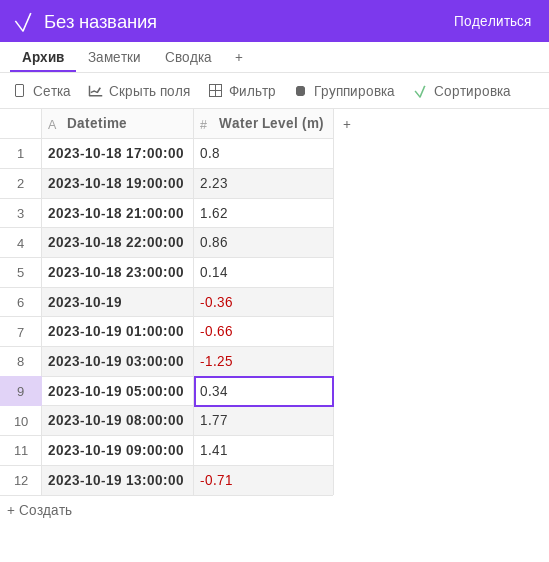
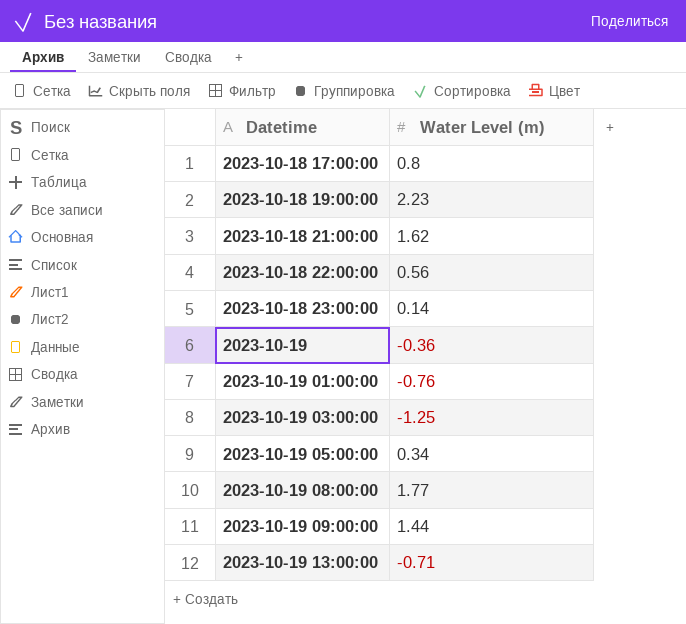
2023-10-18 22:00:00 | Water Level (m): 0.86 -> 0.56
2023-10-19 01:00:00 | Water Level (m): -0.66 -> -0.76
2023-10-19 09:00:00 | Water Level (m): 1.41 -> 1.44

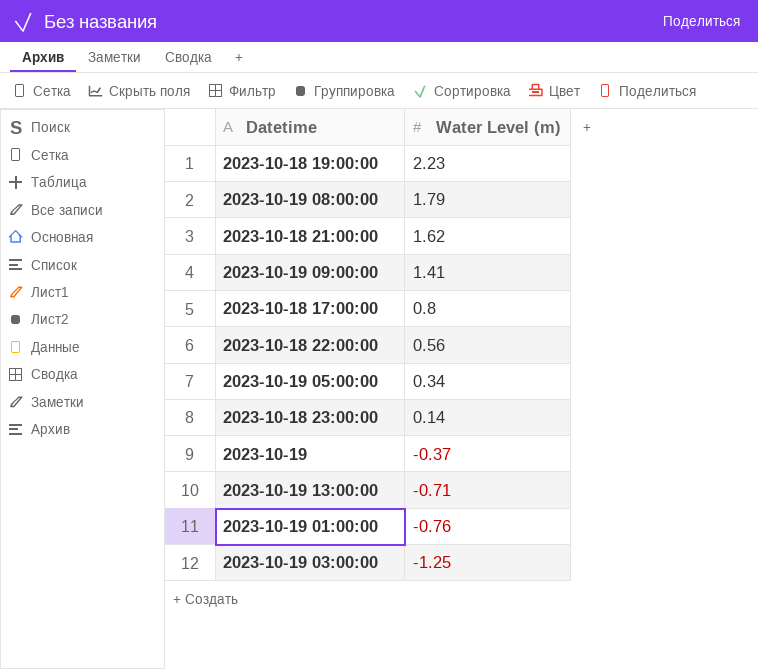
row order: Datetime ascending -> Water Level (m) descending
2023-10-19 08:00:00 | Water Level (m): 1.77 -> 1.79
2023-10-19 09:00:00 | Water Level (m): 1.44 -> 1.41
2023-10-19 | Water Level (m): -0.36 -> -0.37

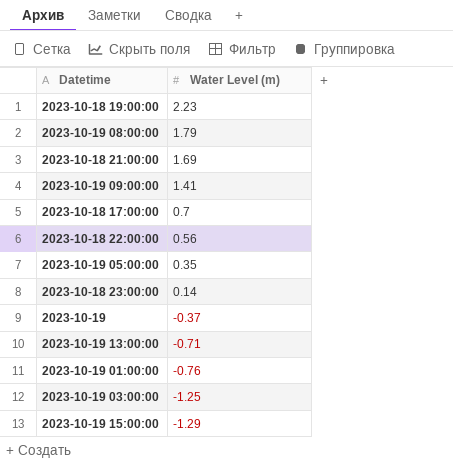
2023-10-18 21:00:00 | Water Level (m): 1.62 -> 1.69
2023-10-18 17:00:00 | Water Level (m): 0.8 -> 0.7
2023-10-19 05:00:00 | Water Level (m): 0.34 -> 0.35
row 2023-10-19 15:00:00: none -> -1.29

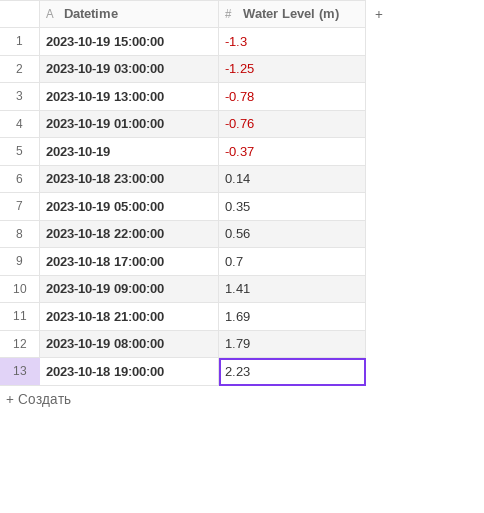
row order: Water Level (m) descending -> Water Level (m) ascending
2023-10-19 15:00:00 | Water Level (m): -1.29 -> -1.3
2023-10-19 13:00:00 | Water Level (m): -0.71 -> -0.78

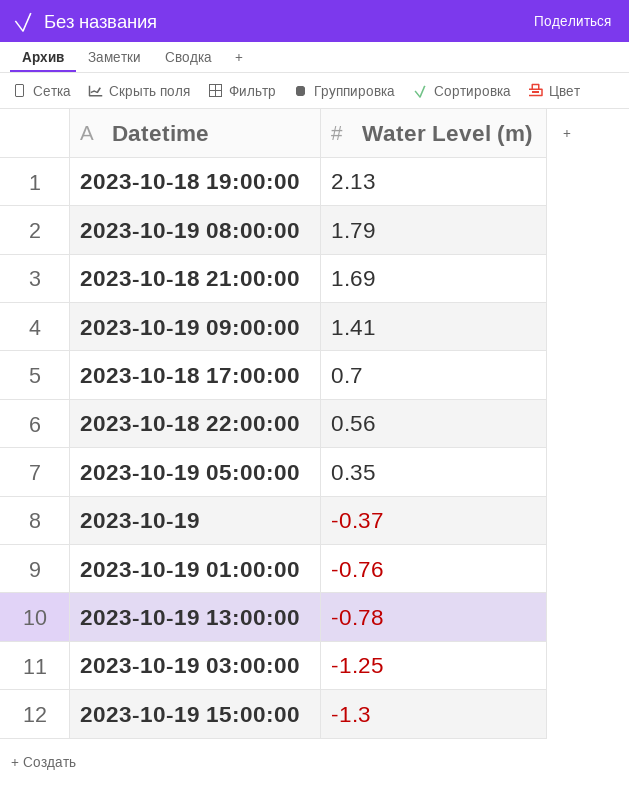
row order: Water Level (m) ascending -> Water Level (m) descending
row 2023-10-18 23:00:00: 0.14 -> none
2023-10-18 19:00:00 | Water Level (m): 2.23 -> 2.13

